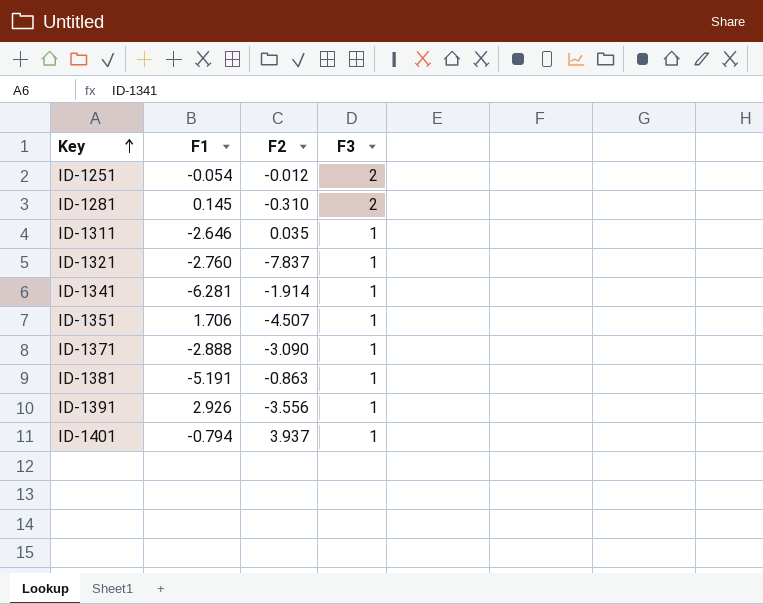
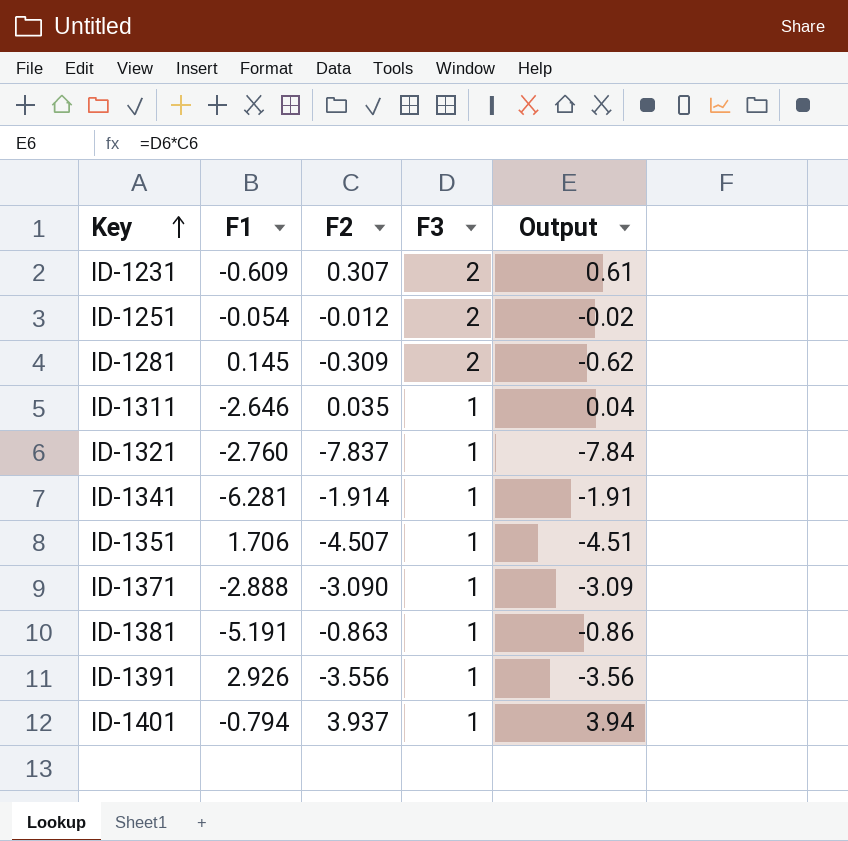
column Output | formula: none -> [F2] * [F3]
row ID-1231: none -> -0.609 | 0.307 | 2 | 0.61
ID-1281 | F2: -0.310 -> -0.309

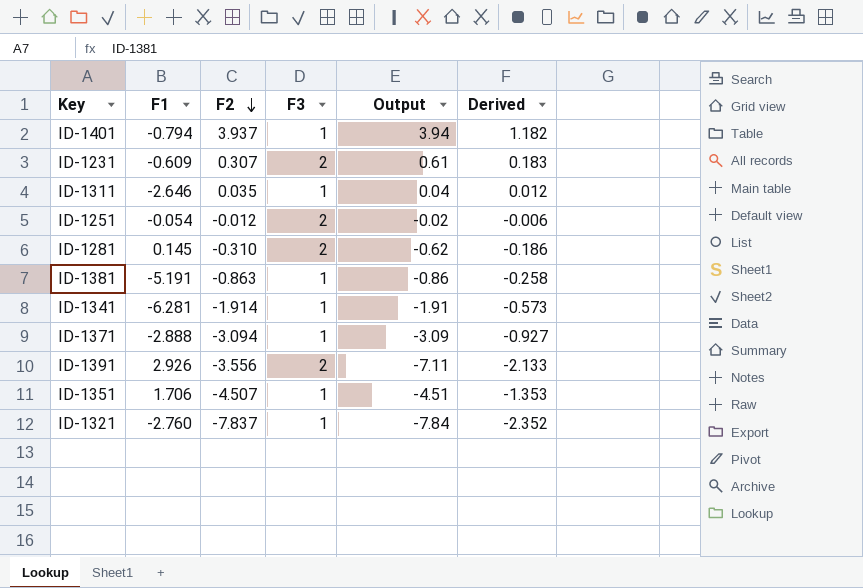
row order: Key ascending -> F2 descending
column Derived | formula: none -> [Output] * 0.3
ID-1281 | F2: -0.309 -> -0.310
ID-1371 | F2: -3.090 -> -3.094
ID-1391 | F3: 1 -> 2
ID-1391 | Output: -3.56 -> -7.11

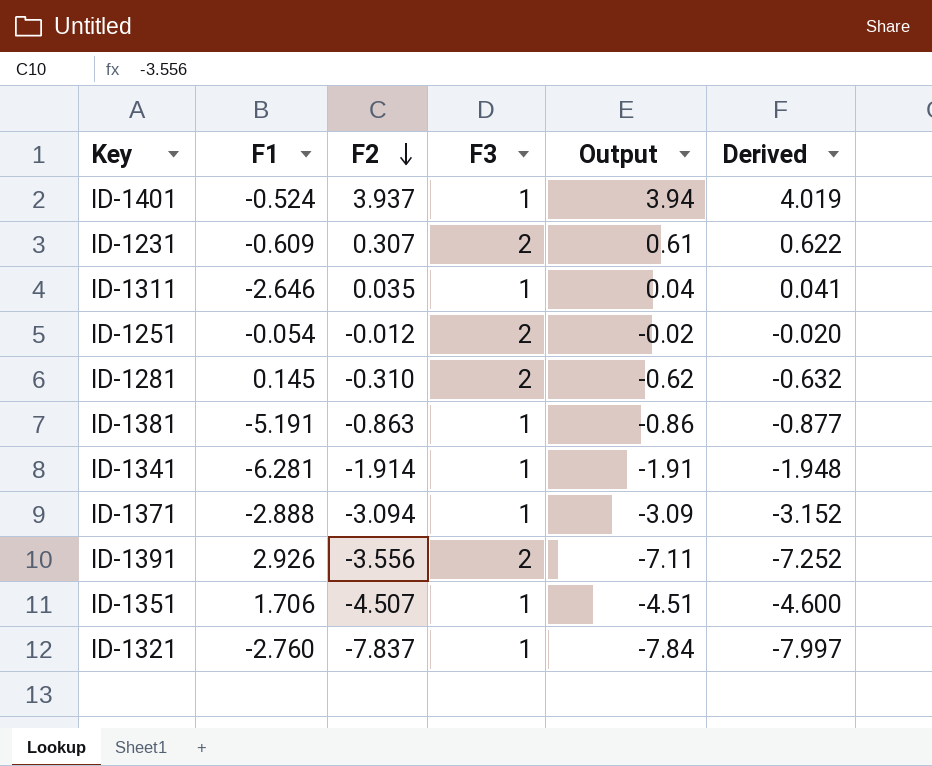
column Derived | formula: [Output] * 0.3 -> [Output] * 1.02
ID-1401 | F1: -0.794 -> -0.524

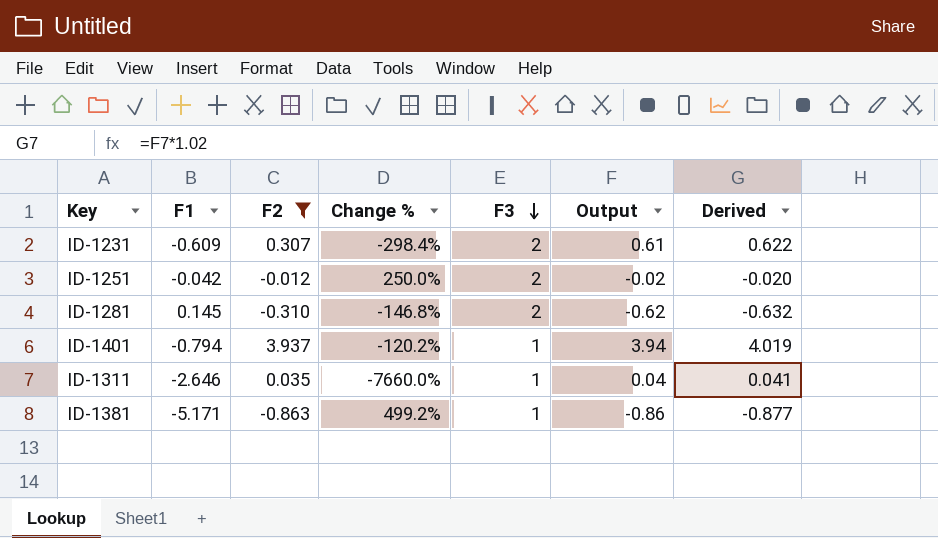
filter: none -> F2 >= -0.863
row order: F2 descending -> F3 descending
column Change % | formula: none -> ([F1] - [F2]) / [F2]
ID-1251 | F1: -0.054 -> -0.042
ID-1401 | F1: -0.524 -> -0.794
ID-1381 | F1: -5.191 -> -5.171

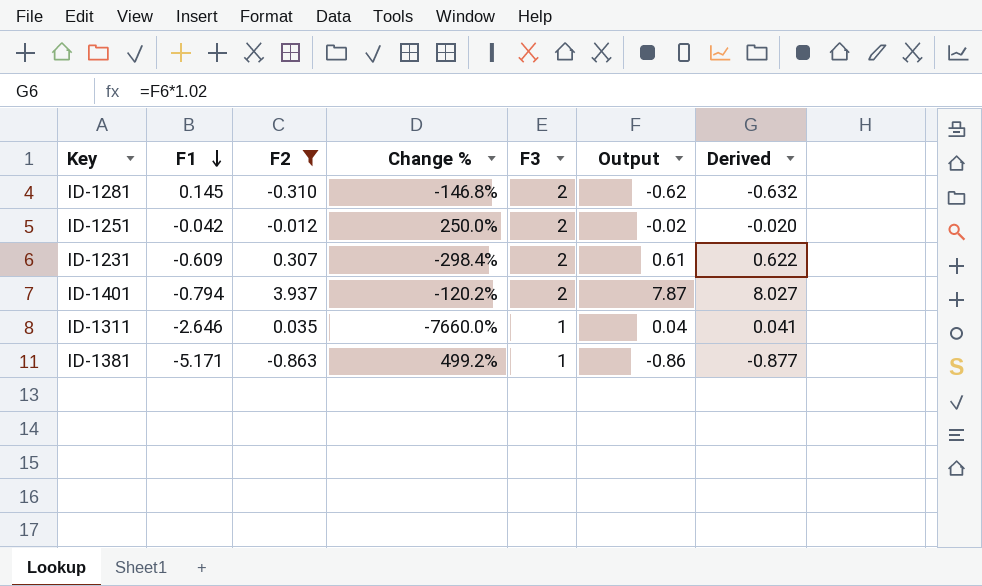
row order: F3 descending -> F1 descending
ID-1401 | F3: 1 -> 2
ID-1401 | Output: 3.94 -> 7.87
ID-1401 | Derived: 4.019 -> 8.027

